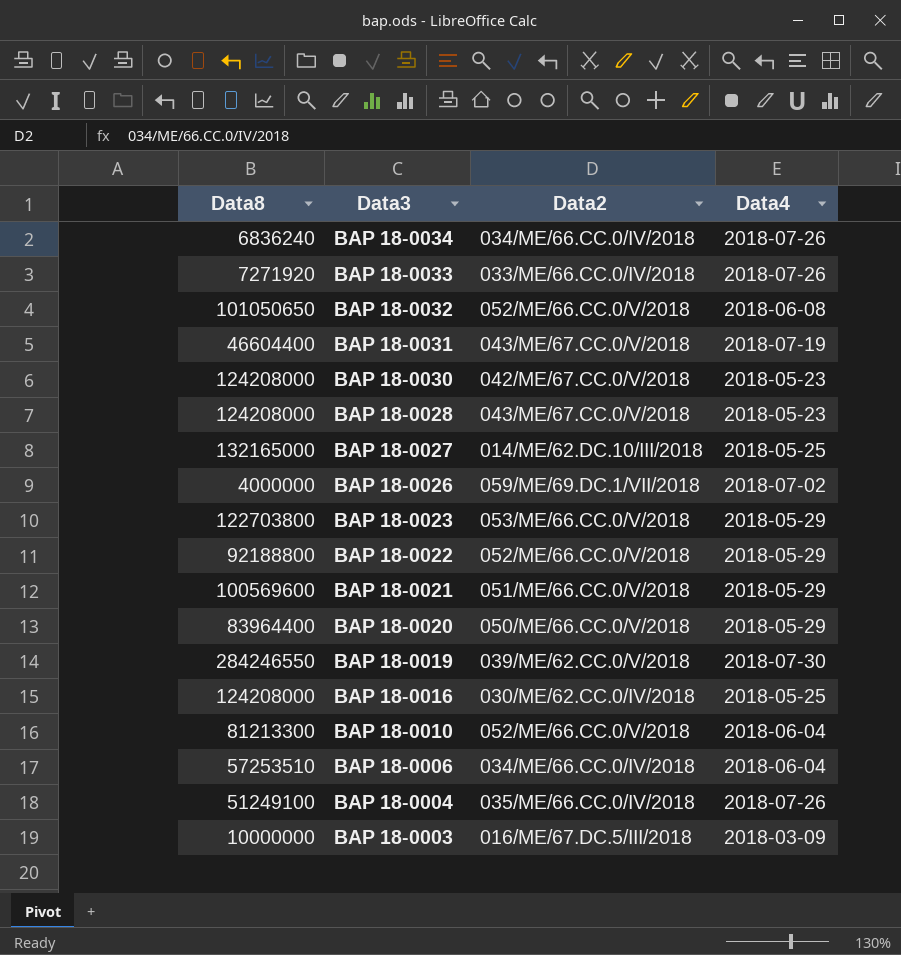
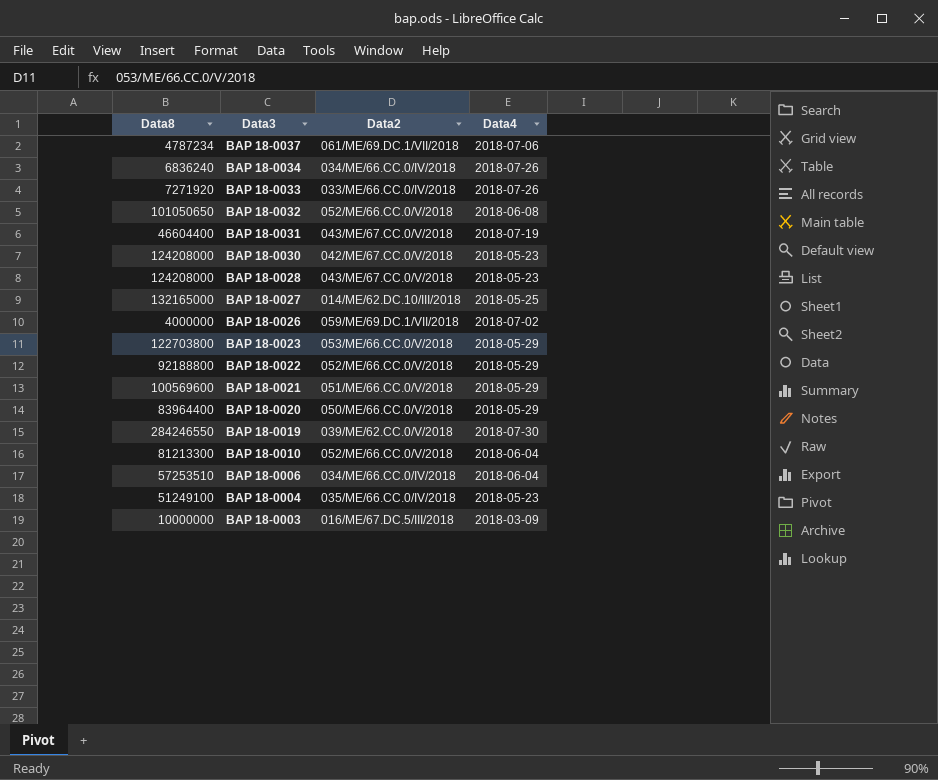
row BAP 18-0016: 124208000 | 030/ME/62.CC.0/IV/2018 | 2018-05-25 -> none
row BAP 18-0037: none -> 4787234 | 061/ME/69.DC.1/VII/2018 | 2018-07-06
BAP 18-0004 | Data4: 2018-07-26 -> 2018-05-23

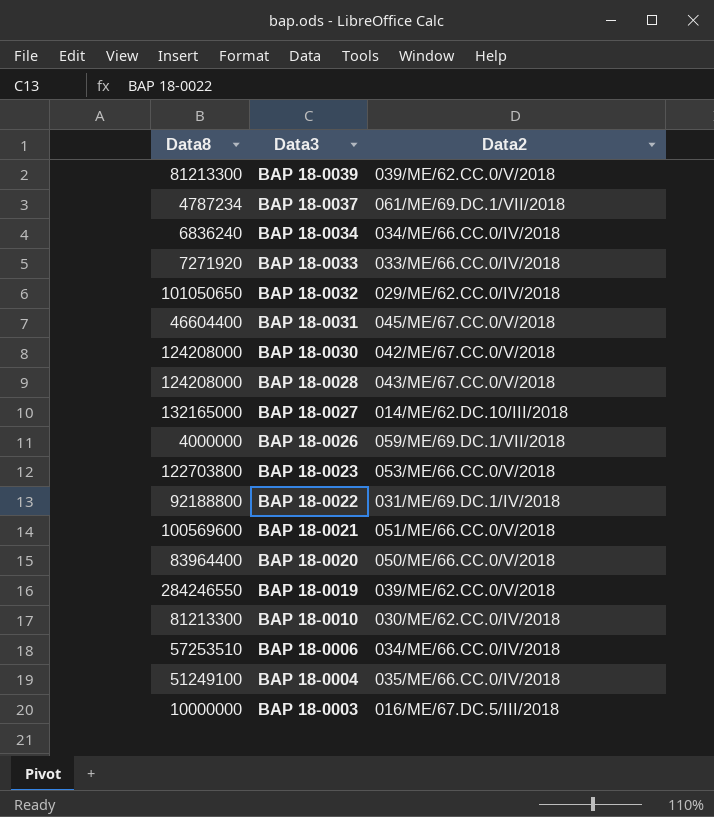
column Data4 | position: 4 -> none
row BAP 18-0039: none -> 81213300 | 039/ME/62.CC.0/V/2018
BAP 18-0032 | Data2: 052/ME/66.CC.0/V/2018 -> 029/ME/62.CC.0/IV/2018
BAP 18-0031 | Data2: 043/ME/67.CC.0/V/2018 -> 045/ME/67.CC.0/V/2018
BAP 18-0022 | Data2: 052/ME/66.CC.0/V/2018 -> 031/ME/69.DC.1/IV/2018
BAP 18-0010 | Data2: 052/ME/66.CC.0/V/2018 -> 030/ME/62.CC.0/IV/2018

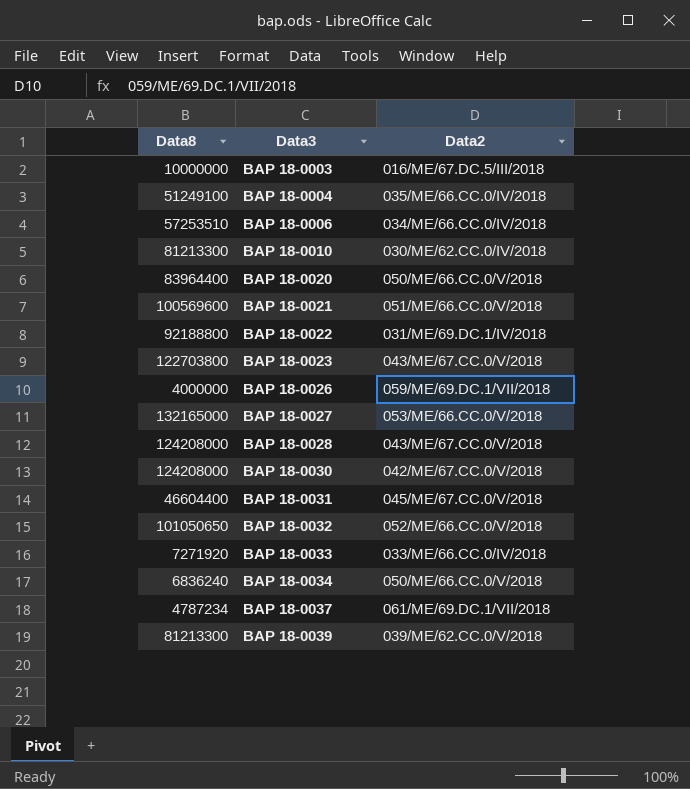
row order: Data3 descending -> Data3 ascending
row BAP 18-0019: 284246550 | 039/ME/62.CC.0/V/2018 -> none
BAP 18-0023 | Data2: 053/ME/66.CC.0/V/2018 -> 043/ME/67.CC.0/V/2018
BAP 18-0027 | Data2: 014/ME/62.DC.10/III/2018 -> 053/ME/66.CC.0/V/2018
BAP 18-0032 | Data2: 029/ME/62.CC.0/IV/2018 -> 052/ME/66.CC.0/V/2018
BAP 18-0034 | Data2: 034/ME/66.CC.0/IV/2018 -> 050/ME/66.CC.0/V/2018

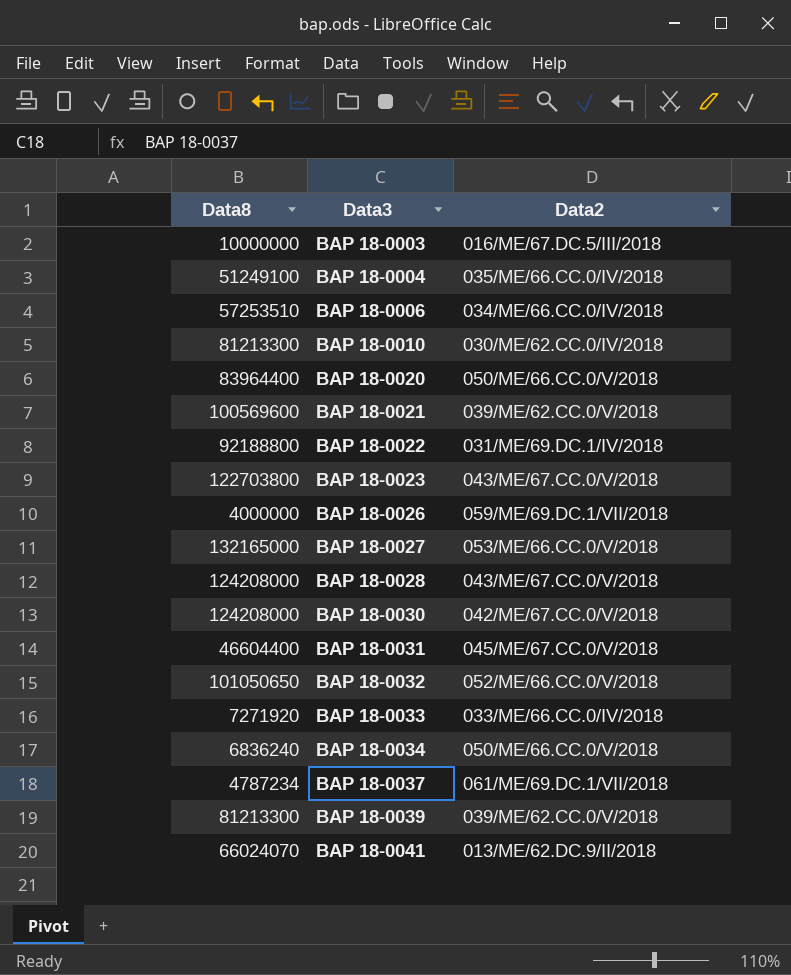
BAP 18-0021 | Data2: 051/ME/66.CC.0/V/2018 -> 039/ME/62.CC.0/V/2018
row BAP 18-0041: none -> 66024070 | 013/ME/62.DC.9/II/2018

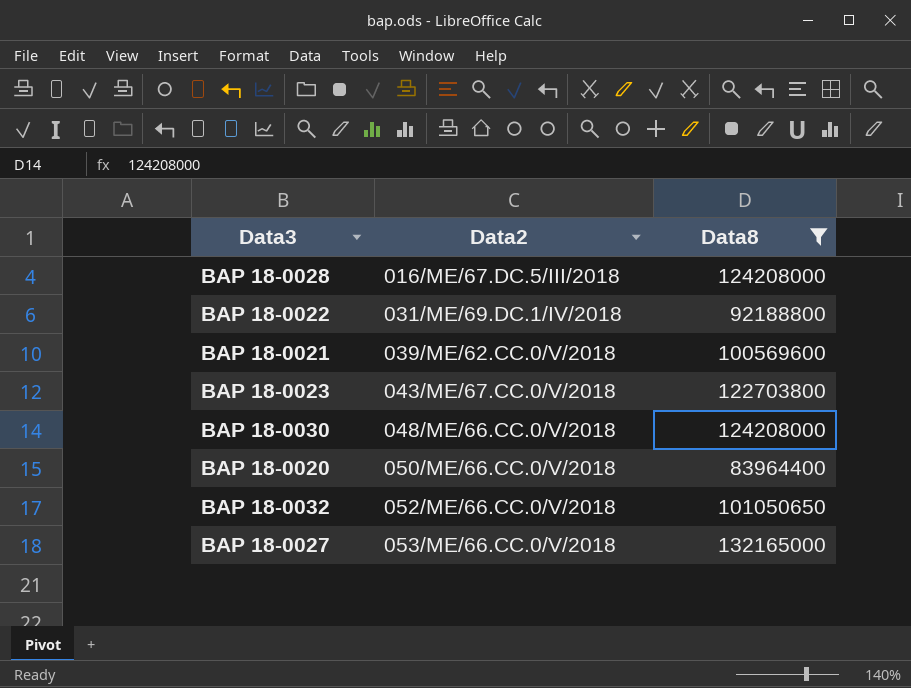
filter: none -> Data8 >= 83964400
row order: Data3 ascending -> Data2 ascending
column Data8 | position: 1 -> 3
BAP 18-0028 | Data2: 043/ME/67.CC.0/V/2018 -> 016/ME/67.DC.5/III/2018
BAP 18-0030 | Data2: 042/ME/67.CC.0/V/2018 -> 048/ME/66.CC.0/V/2018

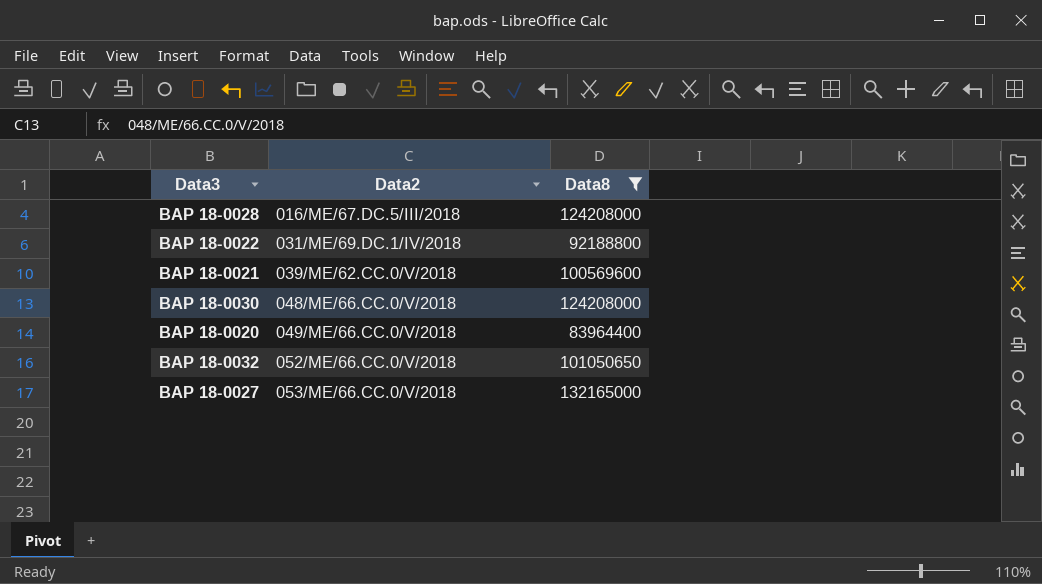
row BAP 18-0023: 043/ME/67.CC.0/V/2018 | 122703800 -> none
BAP 18-0020 | Data2: 050/ME/66.CC.0/V/2018 -> 049/ME/66.CC.0/V/2018

